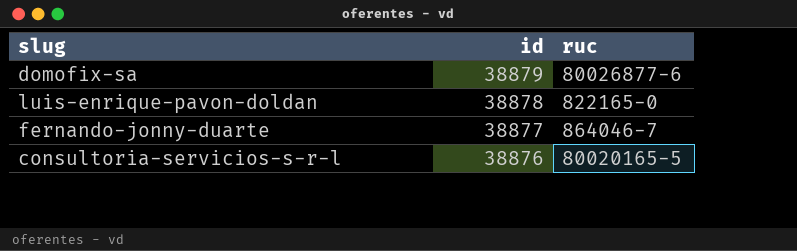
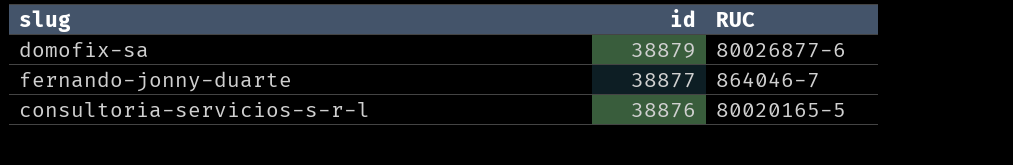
column name: ruc -> RUC
row luis-enrique-pavon-doldan: 38878 | 822165-0 -> none

